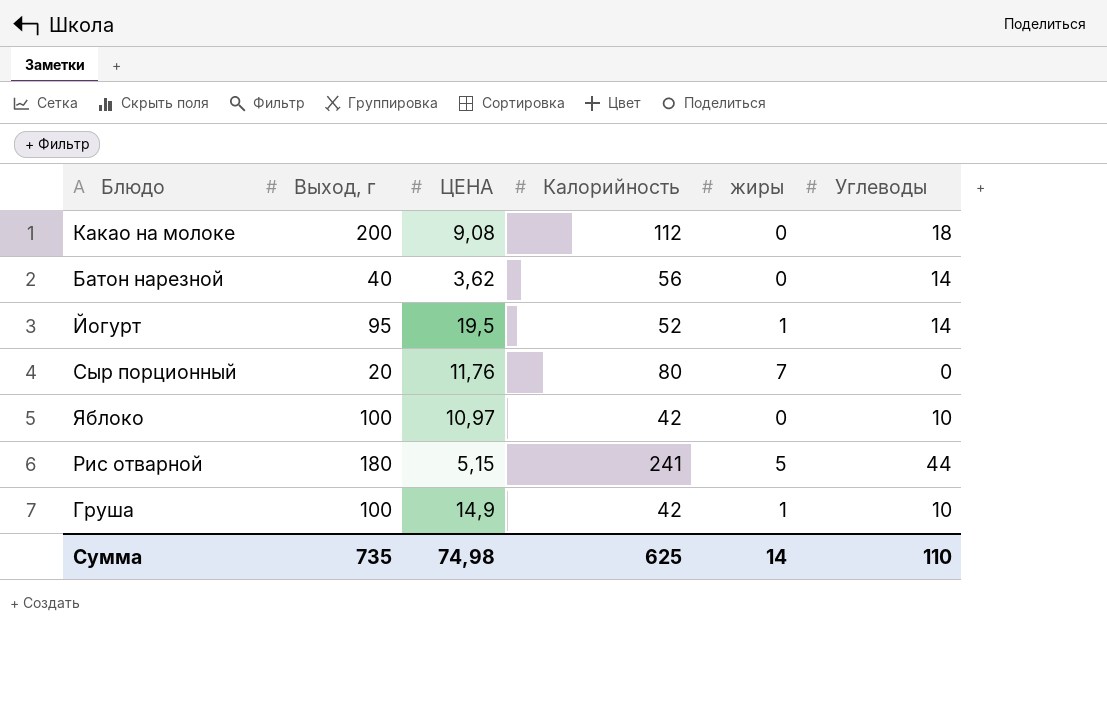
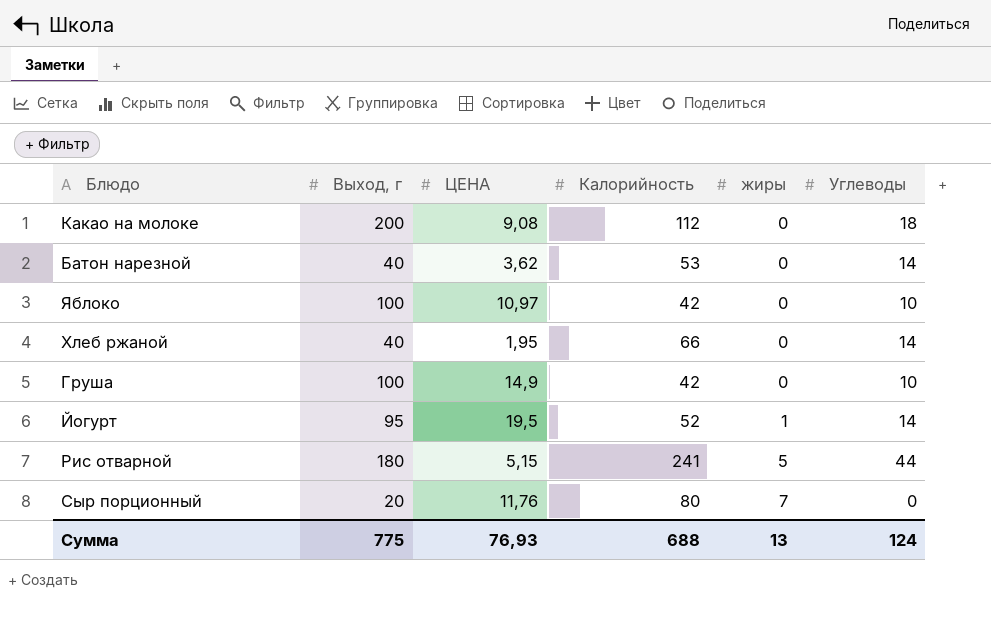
row order: none -> жиры ascending
Батон нарезной | Калорийность: 56 -> 53
row Хлеб ржаной: none -> 40 | 1,95 | 66 | 0 | 14
Груша | жиры: 1 -> 0
Сумма | Выход, г: 735 -> 775
Сумма | ЦЕНА: 74,98 -> 76,93
Сумма | Калорийность: 625 -> 688
Сумма | жиры: 14 -> 13
Сумма | Углеводы: 110 -> 124

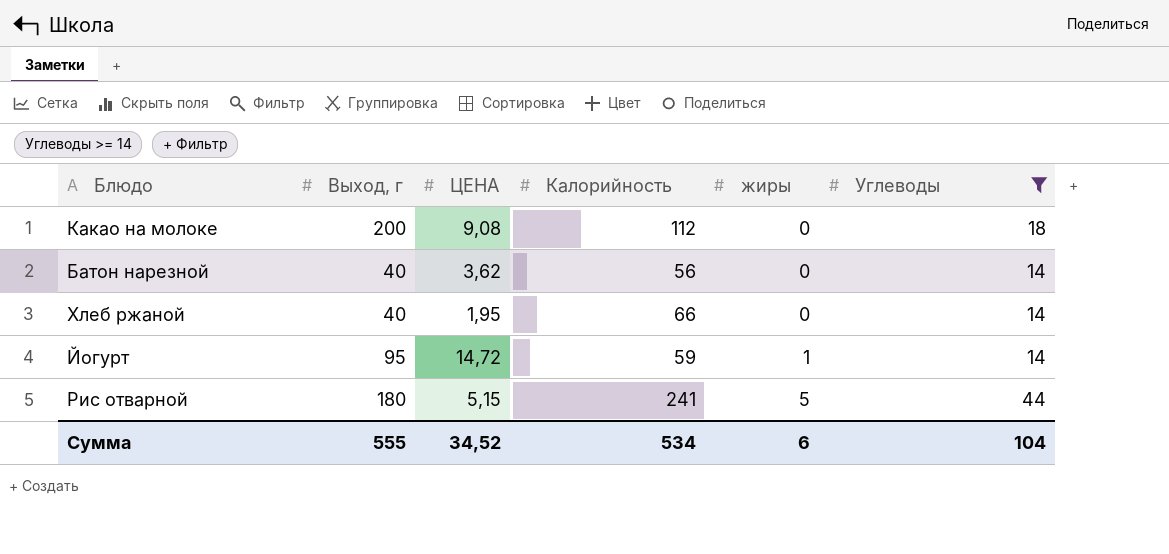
filter: none -> Углеводы >= 14
Батон нарезной | Калорийность: 53 -> 56
Йогурт | ЦЕНА: 19,5 -> 14,72
Йогурт | Калорийность: 52 -> 59
Сумма | Выход, г: 775 -> 555
Сумма | ЦЕНА: 76,93 -> 34,52
Сумма | Калорийность: 688 -> 534
Сумма | жиры: 13 -> 6
Сумма | Углеводы: 124 -> 104

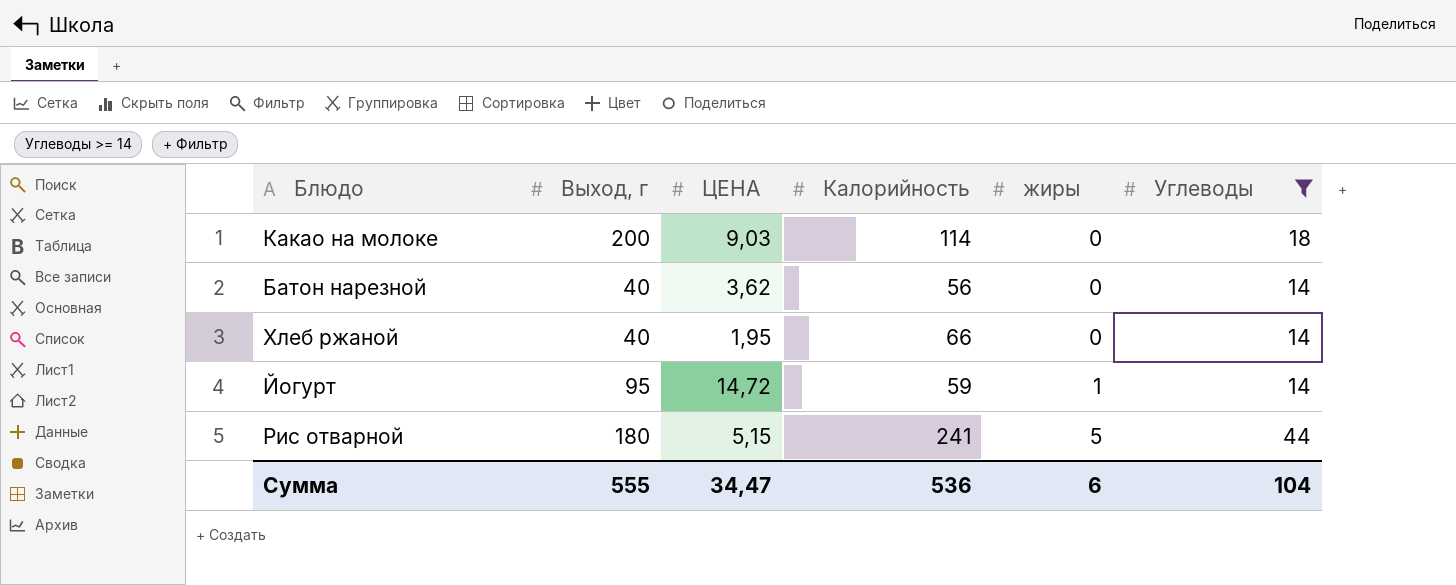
Какао на молоке | ЦЕНА: 9,08 -> 9,03
Какао на молоке | Калорийность: 112 -> 114
Сумма | ЦЕНА: 34,52 -> 34,47
Сумма | Калорийность: 534 -> 536

